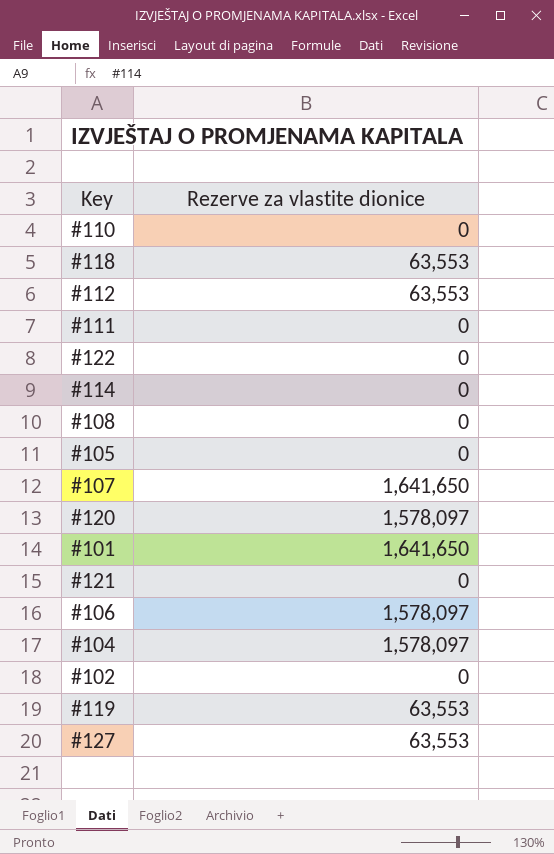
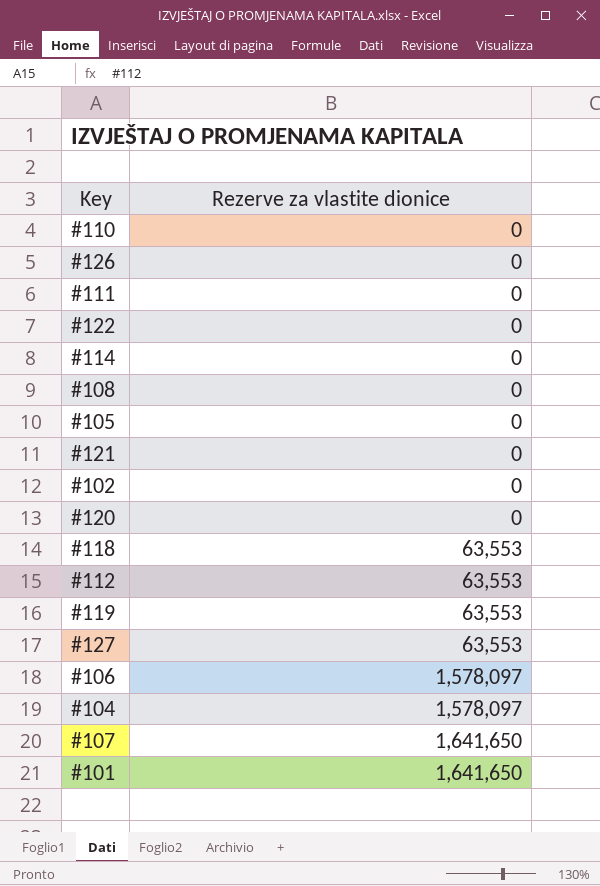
row order: none -> Rezerve za vlastite dionice ascending
row #126: none -> 0
#120 | Rezerve za vlastite dionice: 1,578,097 -> 0

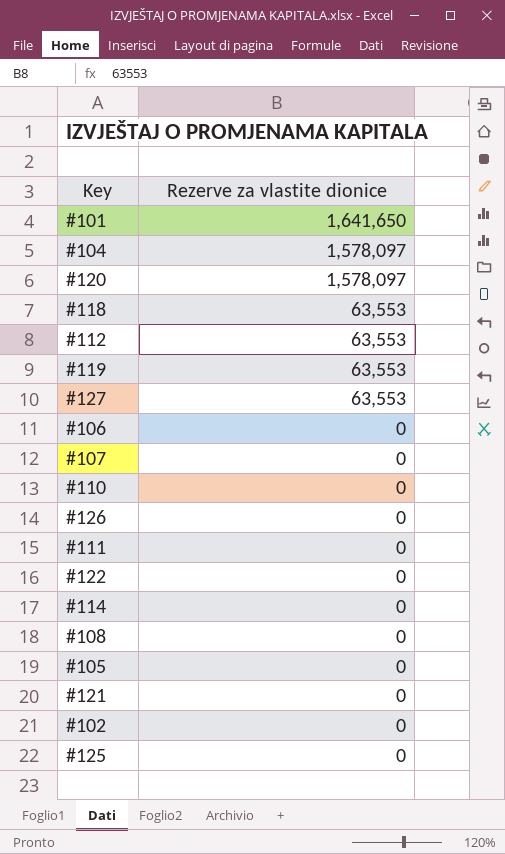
row order: Rezerve za vlastite dionice ascending -> Rezerve za vlastite dionice descending
#120 | Rezerve za vlastite dionice: 0 -> 1,578,097
#106 | Rezerve za vlastite dionice: 1,578,097 -> 0
#107 | Rezerve za vlastite dionice: 1,641,650 -> 0
row #125: none -> 0

